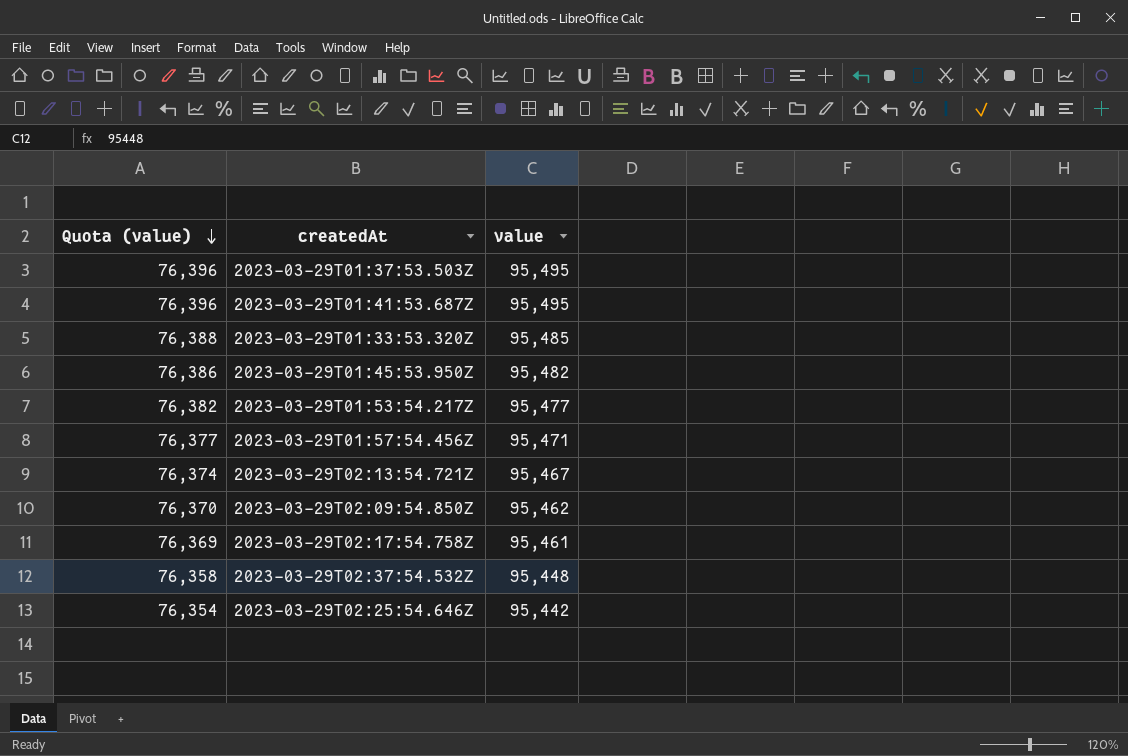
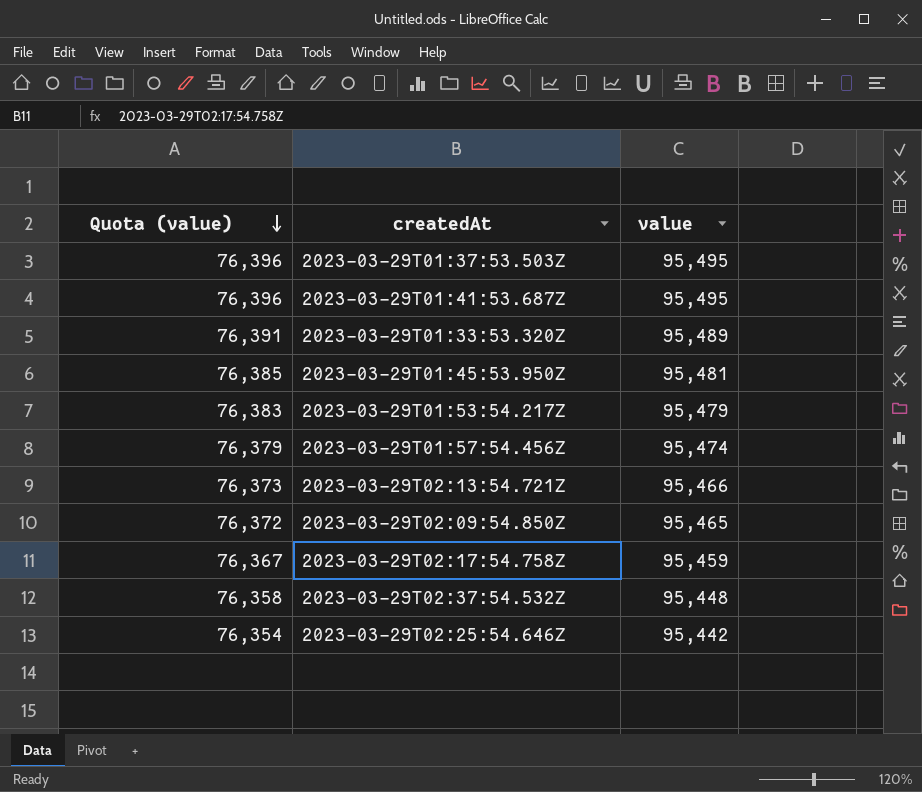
2023-03-29T01:33:53.320Z | Quota (value): 76,388 -> 76,391
2023-03-29T01:33:53.320Z | value: 95,485 -> 95,489
2023-03-29T01:45:53.950Z | Quota (value): 76,386 -> 76,385
2023-03-29T01:45:53.950Z | value: 95,482 -> 95,481
2023-03-29T01:53:54.217Z | Quota (value): 76,382 -> 76,383
2023-03-29T01:53:54.217Z | value: 95,477 -> 95,479
2023-03-29T01:57:54.456Z | Quota (value): 76,377 -> 76,379
2023-03-29T01:57:54.456Z | value: 95,471 -> 95,474
2023-03-29T02:13:54.721Z | Quota (value): 76,374 -> 76,373
2023-03-29T02:13:54.721Z | value: 95,467 -> 95,466
2023-03-29T02:09:54.850Z | Quota (value): 76,370 -> 76,372
2023-03-29T02:09:54.850Z | value: 95,462 -> 95,465
2023-03-29T02:17:54.758Z | Quota (value): 76,369 -> 76,367
2023-03-29T02:17:54.758Z | value: 95,461 -> 95,459

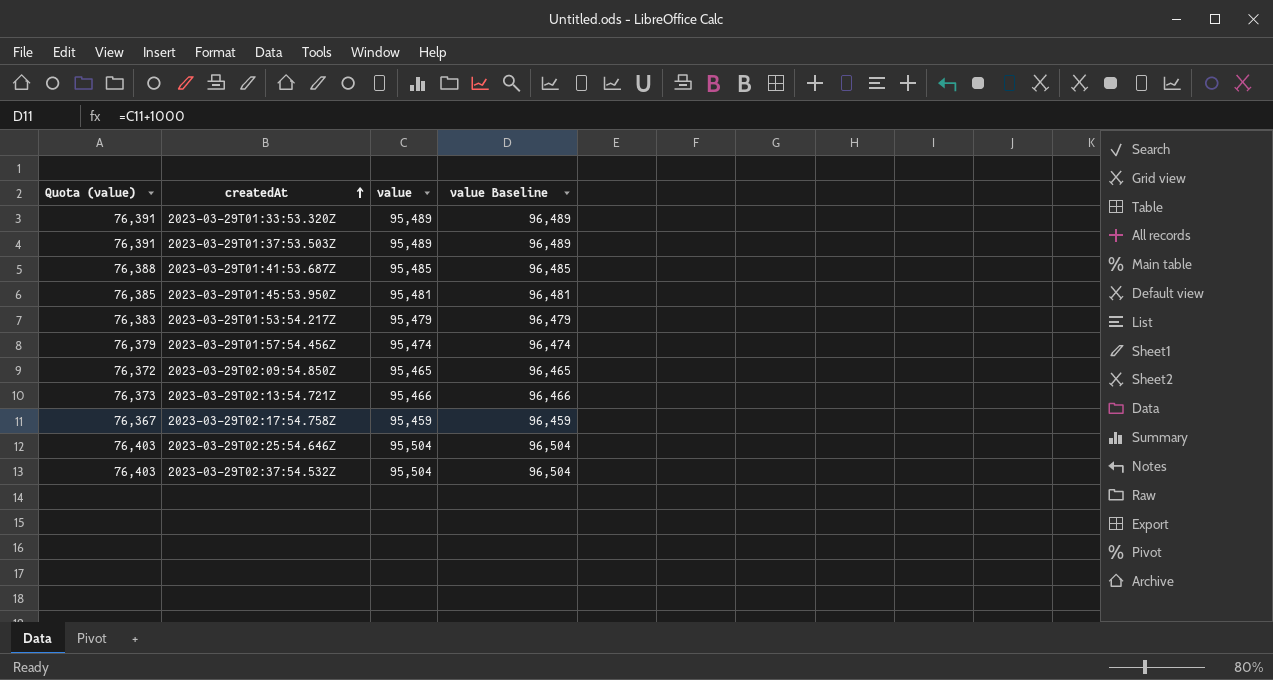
row order: Quota (value) descending -> createdAt ascending
column value Baseline | formula: none -> [value] + 1000
2023-03-29T01:37:53.503Z | Quota (value): 76,396 -> 76,391
2023-03-29T01:37:53.503Z | value: 95,495 -> 95,489
2023-03-29T01:41:53.687Z | Quota (value): 76,396 -> 76,388
2023-03-29T01:41:53.687Z | value: 95,495 -> 95,485
2023-03-29T02:25:54.646Z | Quota (value): 76,354 -> 76,403
2023-03-29T02:25:54.646Z | value: 95,442 -> 95,504
2023-03-29T02:37:54.532Z | Quota (value): 76,358 -> 76,403
2023-03-29T02:37:54.532Z | value: 95,448 -> 95,504

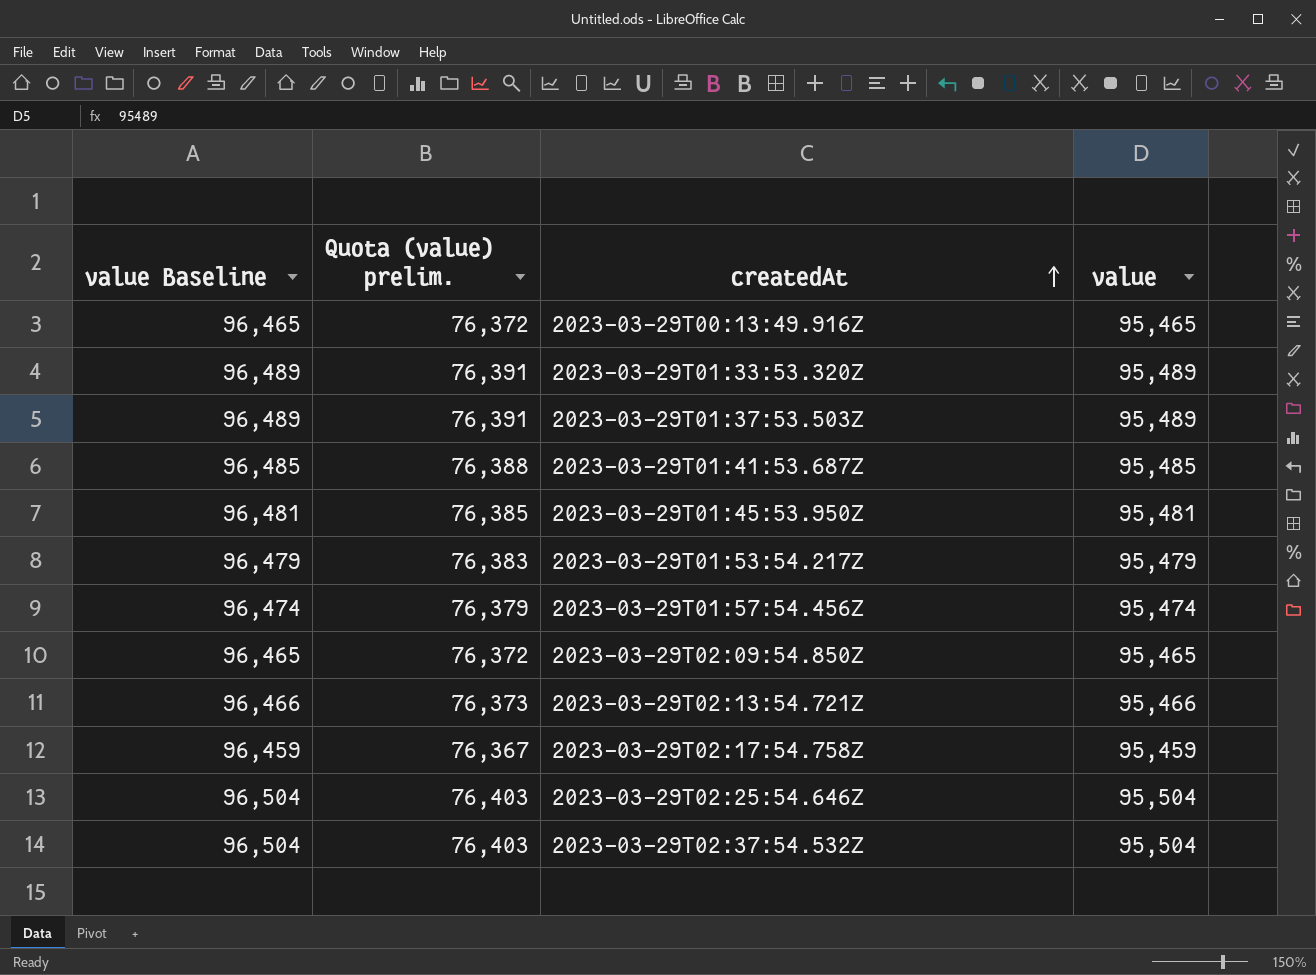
column value Baseline | position: 4 -> 1
column name: Quota (value) -> Quota (value) prelim.
row 2023-03-29T00:13:49.916Z: none -> 96,465 | 76,372 | 95,465

